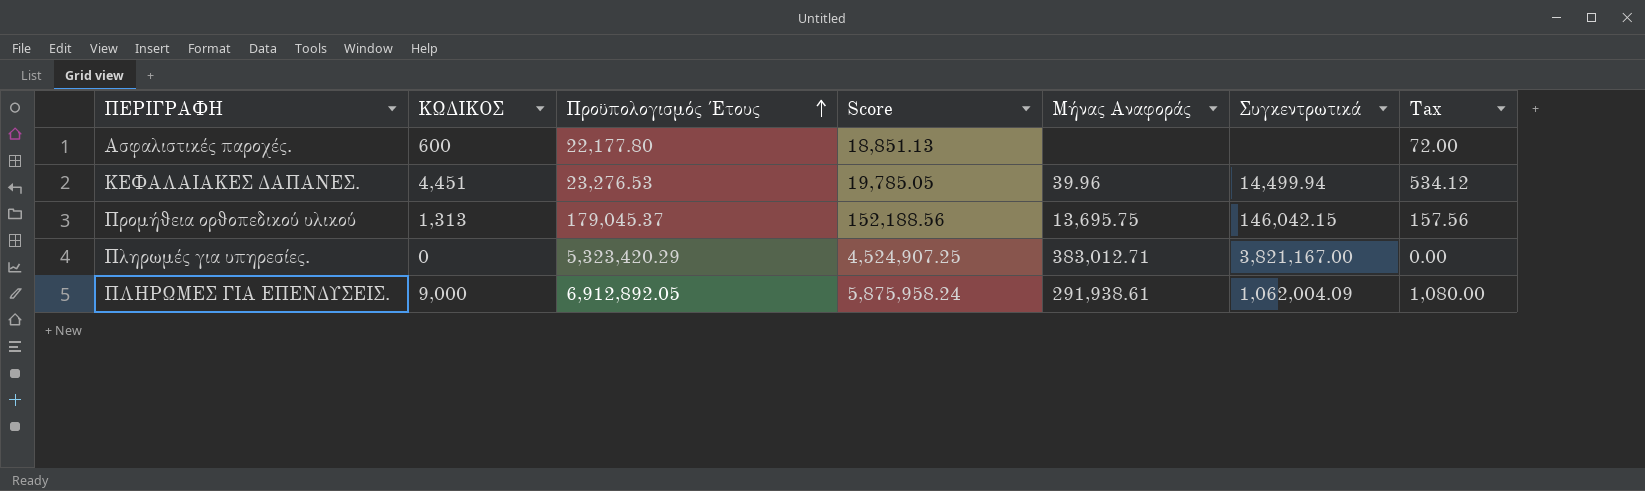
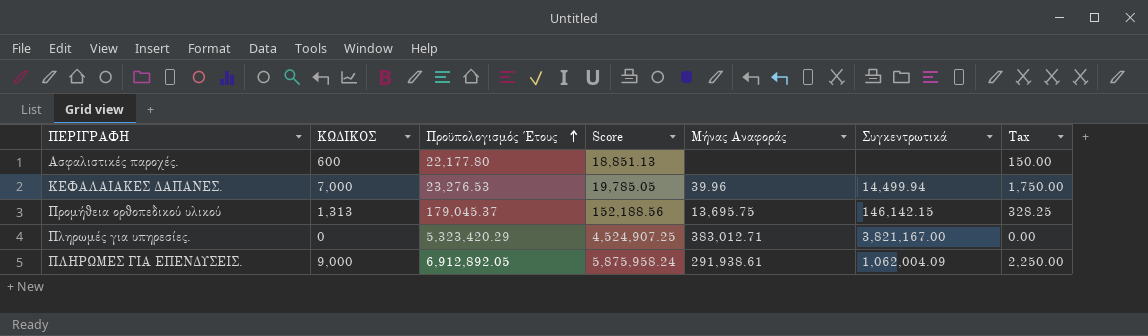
column Tax | formula: [ΚΩΔΙΚΟΣ] * 0.12 -> [ΚΩΔΙΚΟΣ] * 0.25
ΚΕΦΑΛΑΙΑΚΕΣ ΔΑΠΑΝΕΣ. | ΚΩΔΙΚΟΣ: 4,451 -> 7,000
Προμήθεια ορθοπεδικού υλικού | Συγκεντρωτικά: 146,042.15 -> 146,142.15

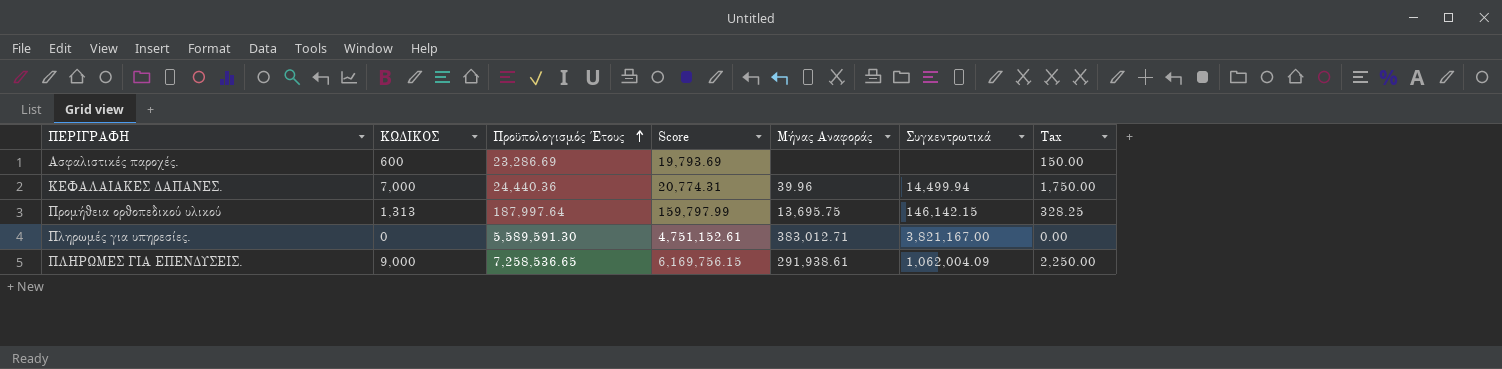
Ασφαλιστικές παροχές. | Προϋπολογισμός Έτους: 22,177.80 -> 23,286.69
Ασφαλιστικές παροχές. | Score: 18,851.13 -> 19,793.69
ΚΕΦΑΛΑΙΑΚΕΣ ΔΑΠΑΝΕΣ. | Προϋπολογισμός Έτους: 23,276.53 -> 24,440.36
ΚΕΦΑΛΑΙΑΚΕΣ ΔΑΠΑΝΕΣ. | Score: 19,785.05 -> 20,774.31
Προμήθεια ορθοπεδικού υλικού | Προϋπολογισμός Έτους: 179,045.37 -> 187,997.64
Προμήθεια ορθοπεδικού υλικού | Score: 152,188.56 -> 159,797.99
Πληρωμές για υπηρεσίες. | Προϋπολογισμός Έτους: 5,323,420.29 -> 5,589,591.30
Πληρωμές για υπηρεσίες. | Score: 4,524,907.25 -> 4,751,152.61
ΠΛΗΡΩΜΕΣ ΓΙΑ ΕΠΕΝΔΥΣΕΙΣ. | Προϋπολογισμός Έτους: 6,912,892.05 -> 7,258,536.65
ΠΛΗΡΩΜΕΣ ΓΙΑ ΕΠΕΝΔΥΣΕΙΣ. | Score: 5,875,958.24 -> 6,169,756.15

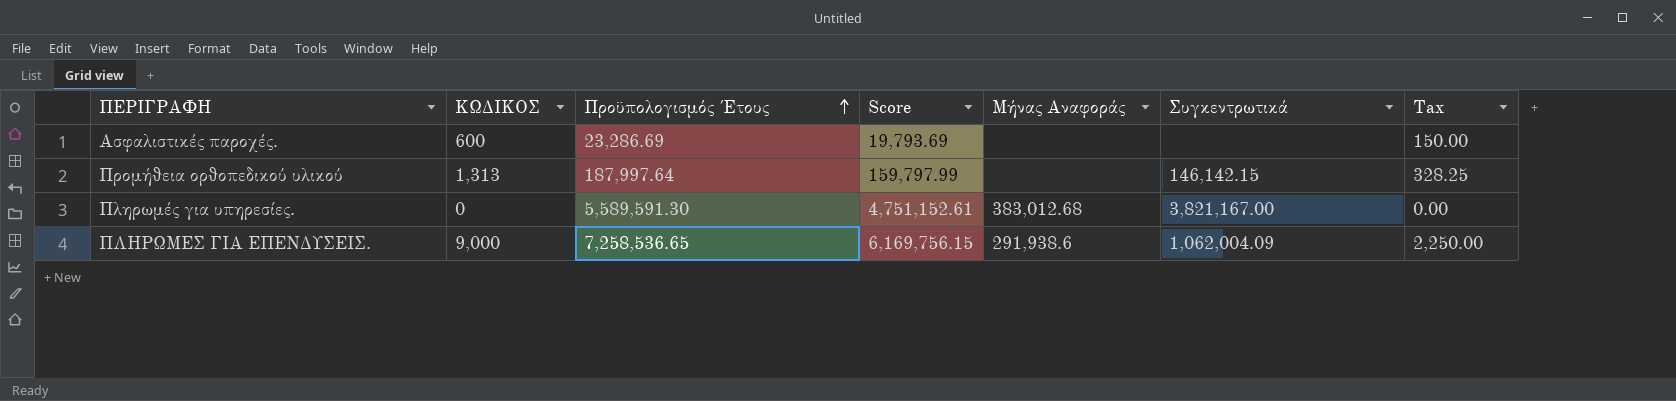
row ΚΕΦΑΛΑΙΑΚΕΣ ΔΑΠΑΝΕΣ.: 7,000 | 24,440.36 | 20,774.31 | 39.96 | 14,499.94 | 1,750.00 -> none
Προμήθεια ορθοπεδικού υλικού | Μήνας Αναφοράς: 13,695.75 -> none
Πληρωμές για υπηρεσίες. | Μήνας Αναφοράς: 383,012.71 -> 383,012.68
ΠΛΗΡΩΜΕΣ ΓΙΑ ΕΠΕΝΔΥΣΕΙΣ. | Μήνας Αναφοράς: 291,938.61 -> 291,938.6

